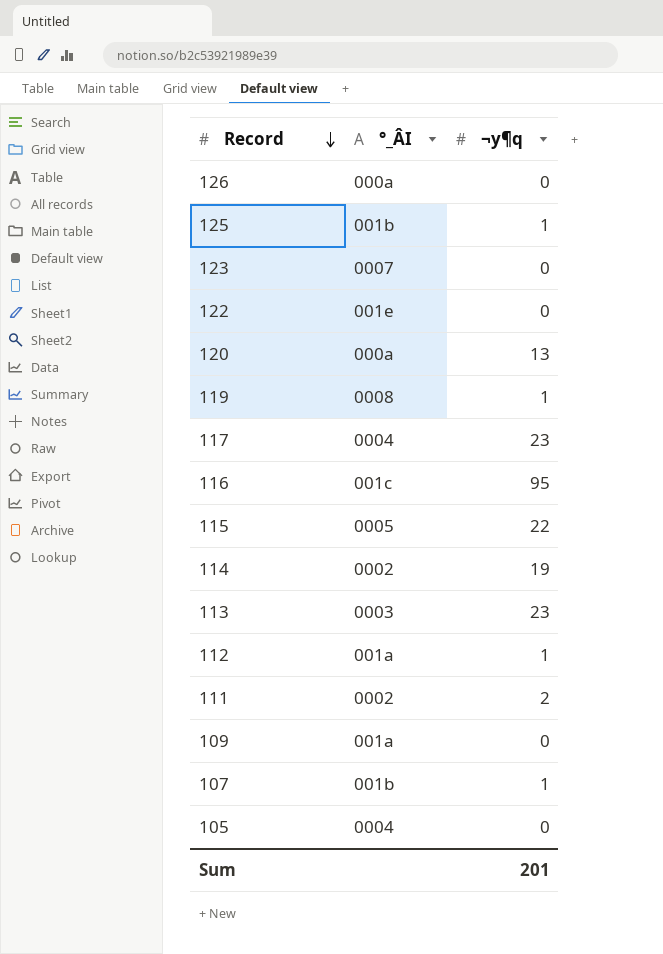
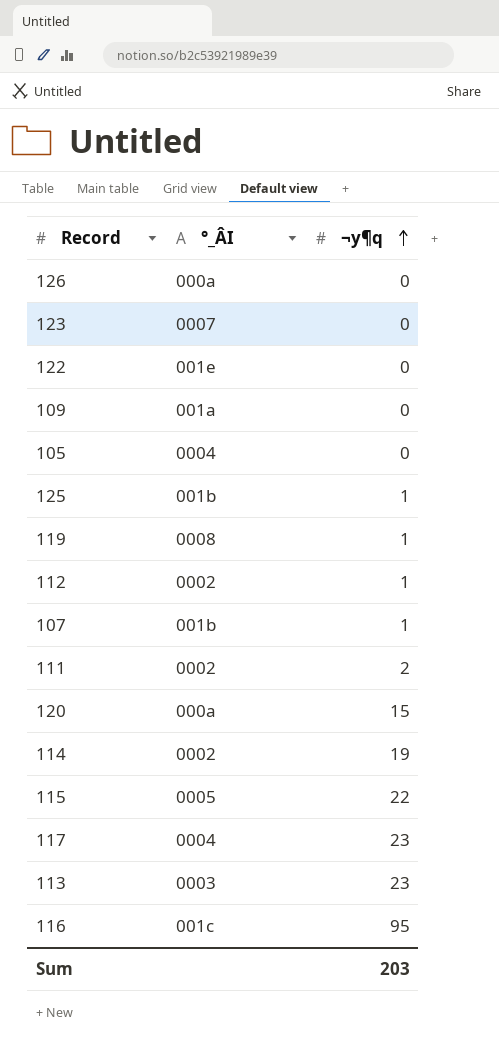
row order: Record descending -> ¬y¶q ascending
112 | °_ÂI: 001a -> 0002
120 | ¬y¶q: 13 -> 15
Sum | ¬y¶q: 201 -> 203

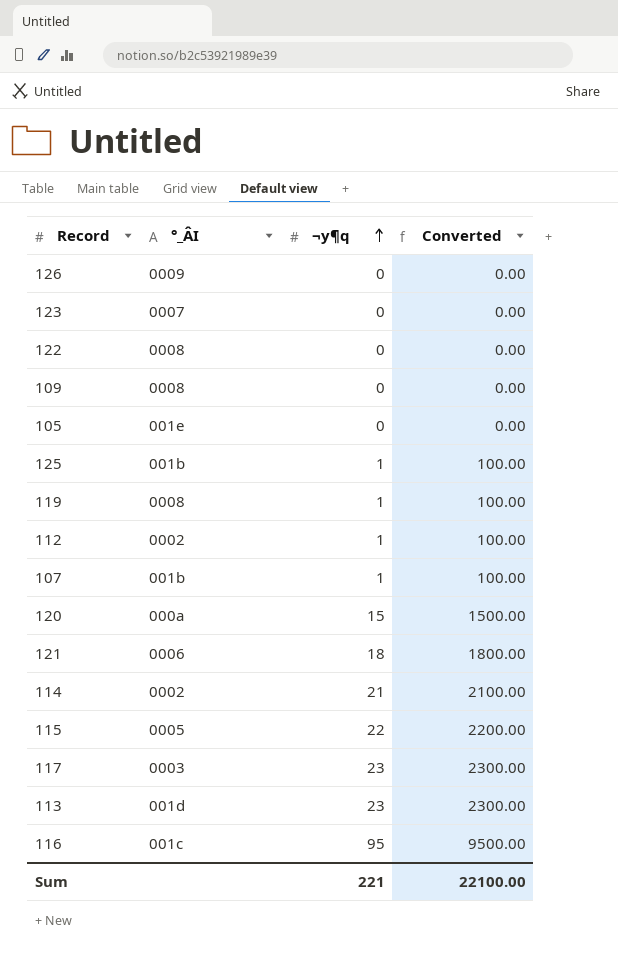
column Converted | formula: none -> [¬y¶q] * 100
row 111: 0002 | 2 -> none
126 | °_ÂI: 000a -> 0009
122 | °_ÂI: 001e -> 0008
109 | °_ÂI: 001a -> 0008
105 | °_ÂI: 0004 -> 001e
row 121: none -> 0006 | 18 | 1800.00
114 | ¬y¶q: 19 -> 21
117 | °_ÂI: 0004 -> 0003
113 | °_ÂI: 0003 -> 001d
Sum | ¬y¶q: 203 -> 221

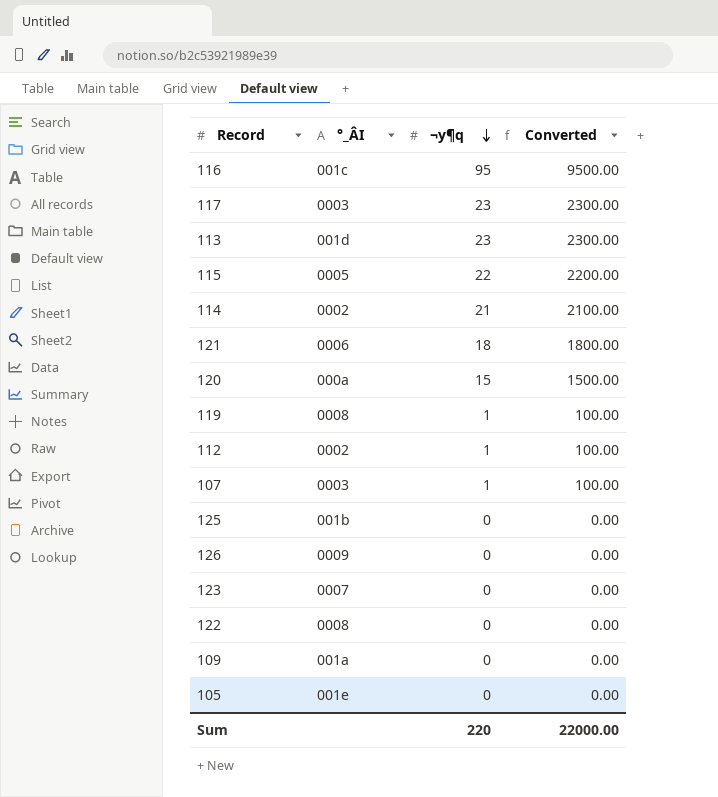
row order: ¬y¶q ascending -> ¬y¶q descending
107 | °_ÂI: 001b -> 0003
125 | ¬y¶q: 1 -> 0
125 | Converted: 100.00 -> 0.00
109 | °_ÂI: 0008 -> 001a
Sum | ¬y¶q: 221 -> 220
Sum | Converted: 22100.00 -> 22000.00

